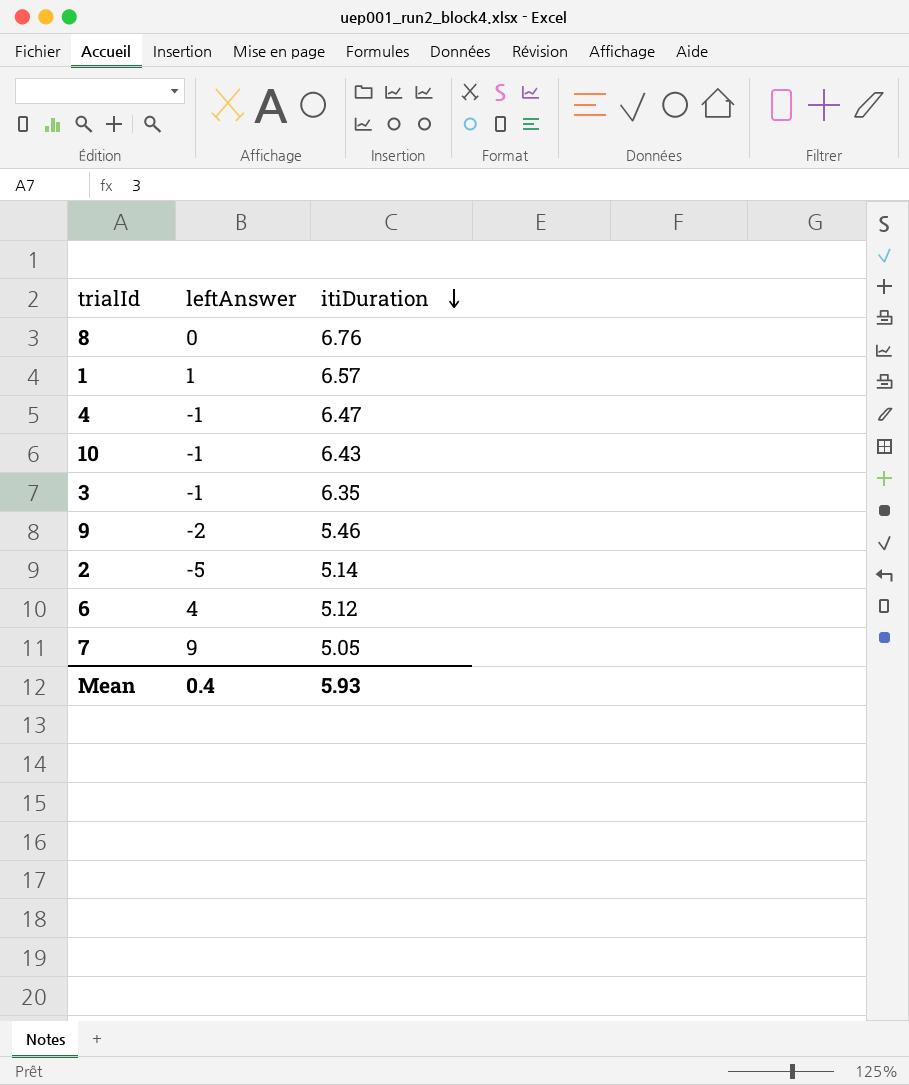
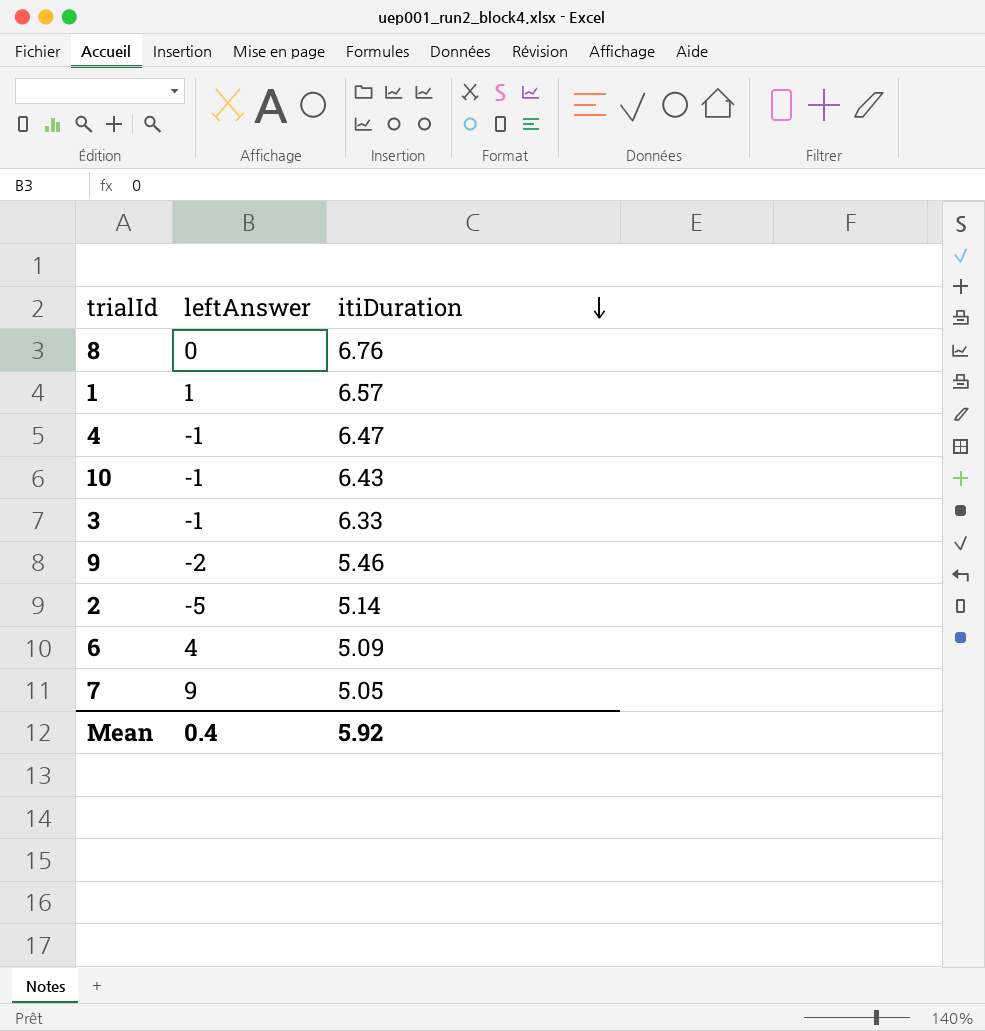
3 | itiDuration: 6.35 -> 6.33
6 | itiDuration: 5.12 -> 5.09
Mean | itiDuration: 5.93 -> 5.92

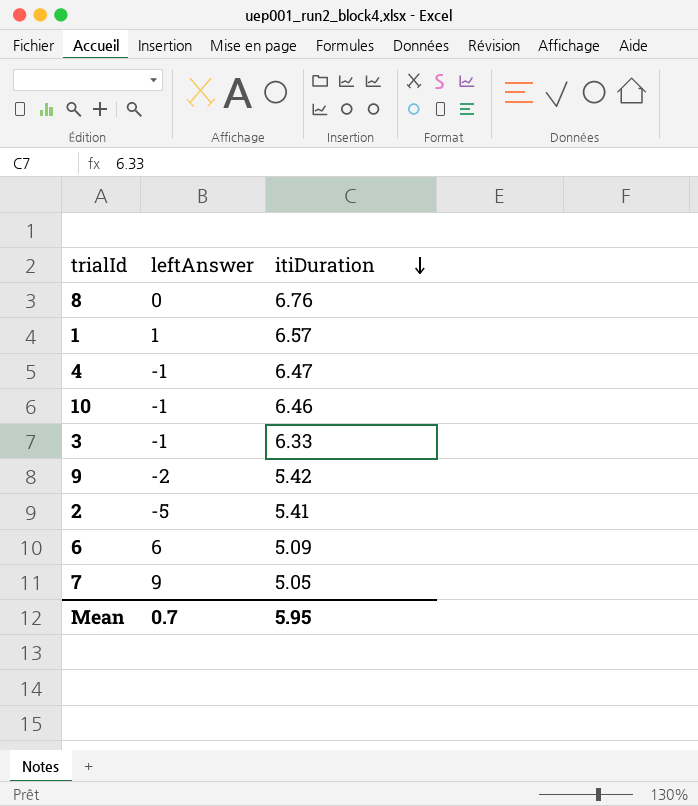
10 | itiDuration: 6.43 -> 6.46
9 | itiDuration: 5.46 -> 5.42
2 | itiDuration: 5.14 -> 5.41
6 | leftAnswer: 4 -> 6
Mean | leftAnswer: 0.4 -> 0.7
Mean | itiDuration: 5.92 -> 5.95

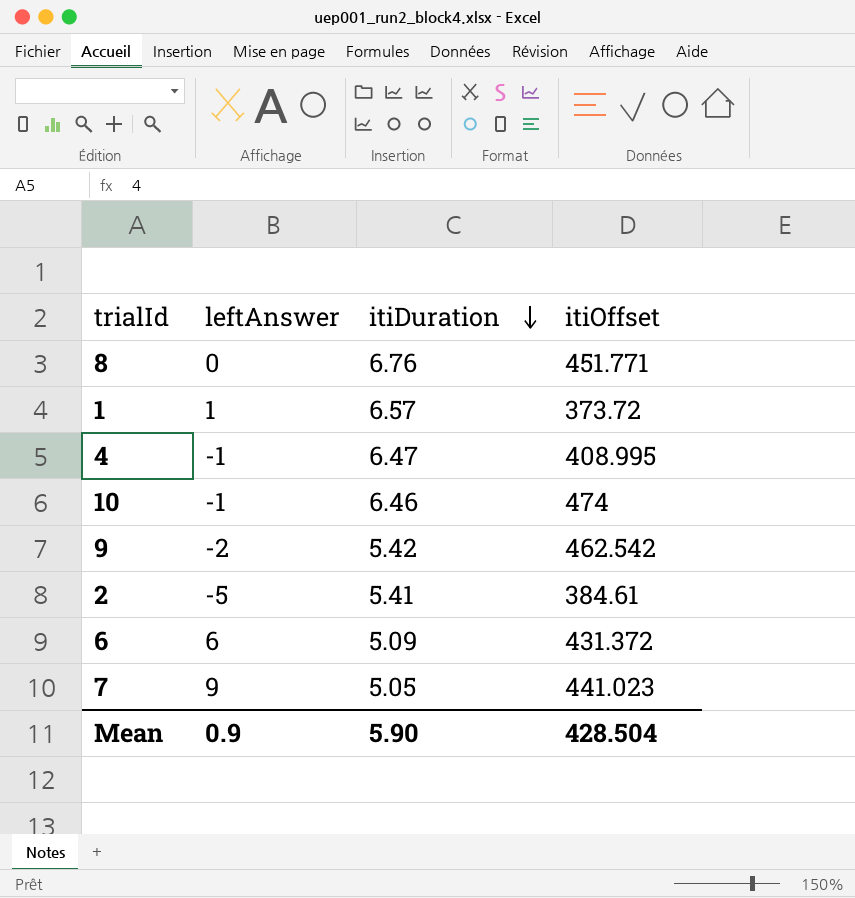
column itiOffset | position: none -> 4
row 3: -1 | 6.33 -> none
Mean | leftAnswer: 0.7 -> 0.9
Mean | itiDuration: 5.95 -> 5.90

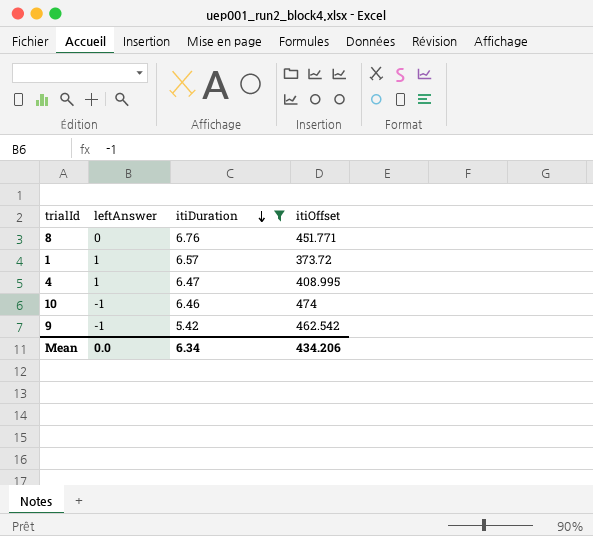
filter: none -> itiDuration >= 5.42
4 | leftAnswer: -1 -> 1
9 | leftAnswer: -2 -> -1
Mean | leftAnswer: 0.9 -> 0.0
Mean | itiDuration: 5.90 -> 6.34
Mean | itiOffset: 428.504 -> 434.206

